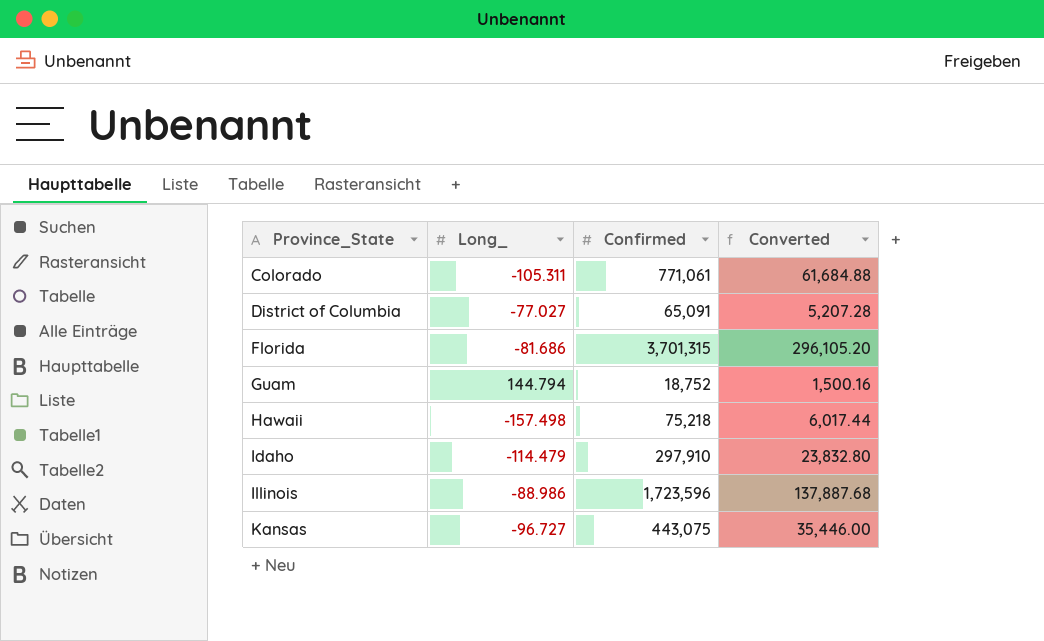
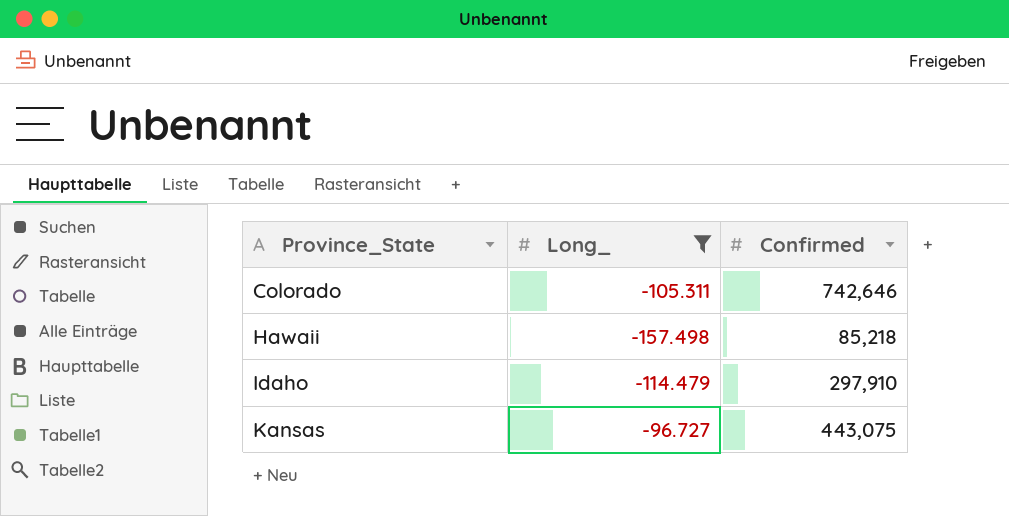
filter: none -> Long_ <= -96.727
column Converted | formula: [Confirmed] * 0.08 -> none
Colorado | Confirmed: 771,061 -> 742,646
Hawaii | Confirmed: 75,218 -> 85,218

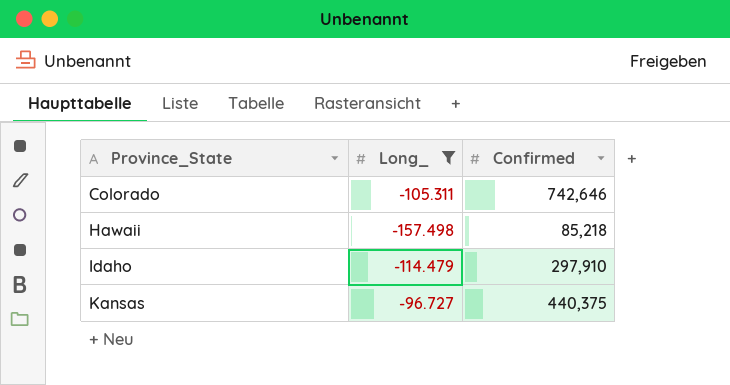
Kansas | Confirmed: 443,075 -> 440,375

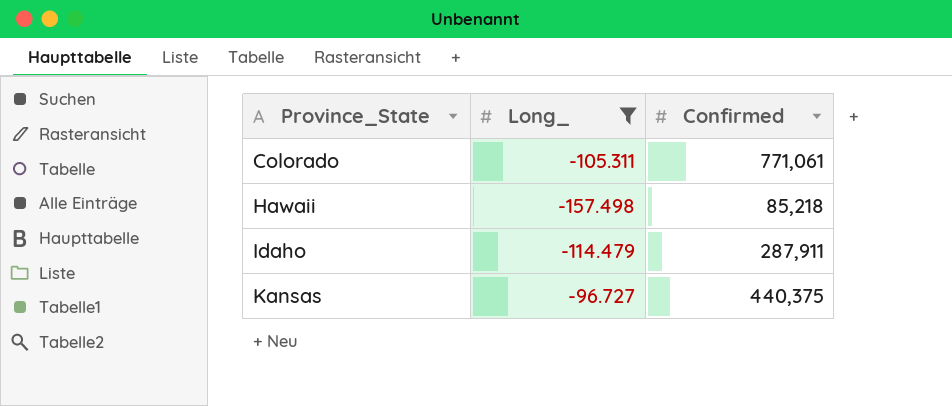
Colorado | Confirmed: 742,646 -> 771,061
Idaho | Confirmed: 297,910 -> 287,911

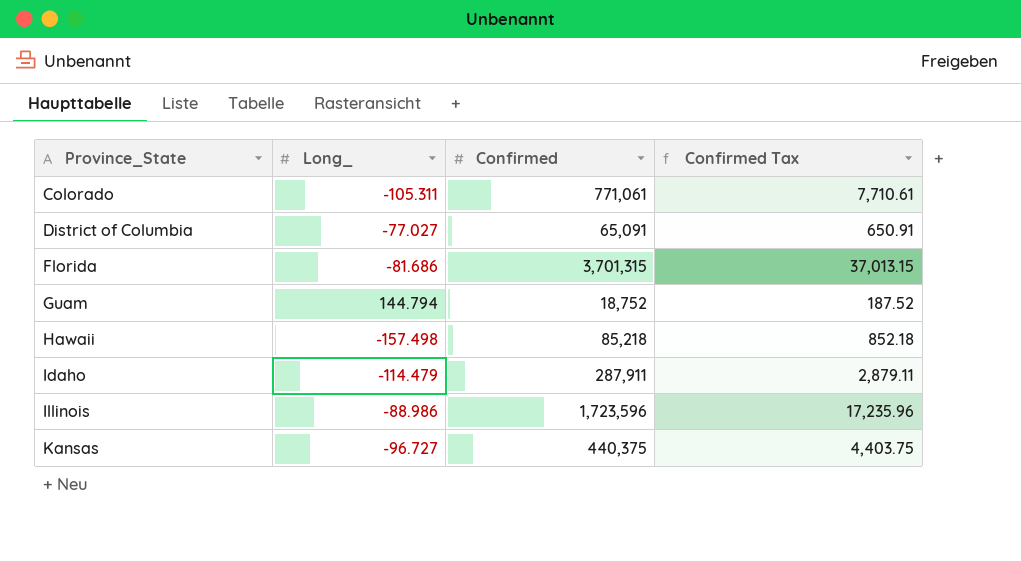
filter: Long_ <= -96.727 -> none
column Confirmed Tax | formula: none -> [Confirmed] * 0.01

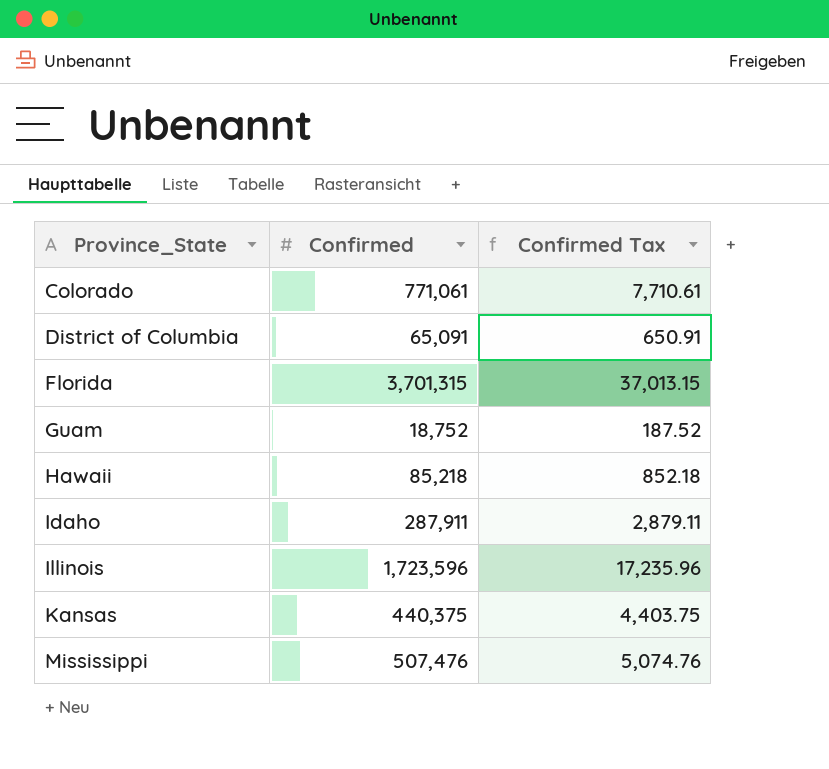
column Long_ | position: 2 -> none
row Mississippi: none -> 507,476 | 5,074.76

